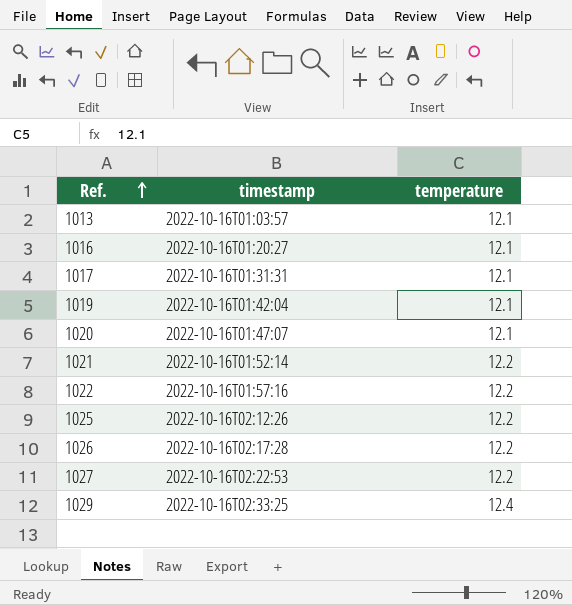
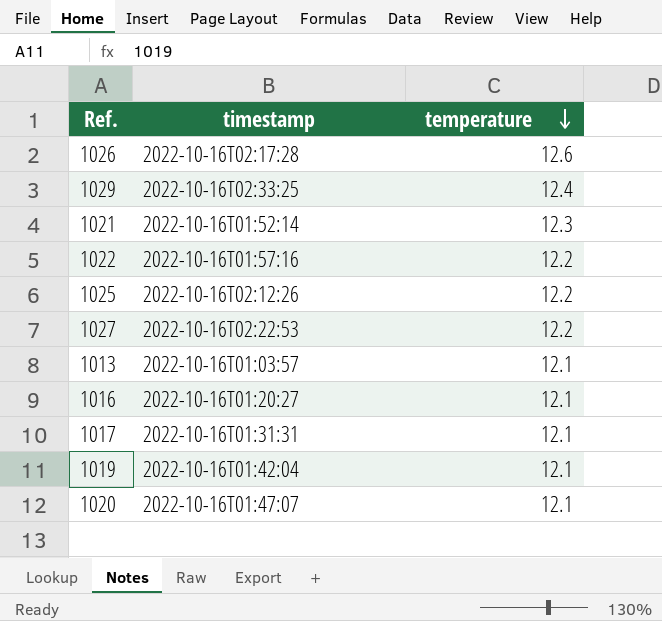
row order: Ref. ascending -> temperature descending
1026 | temperature: 12.2 -> 12.6
1021 | temperature: 12.2 -> 12.3

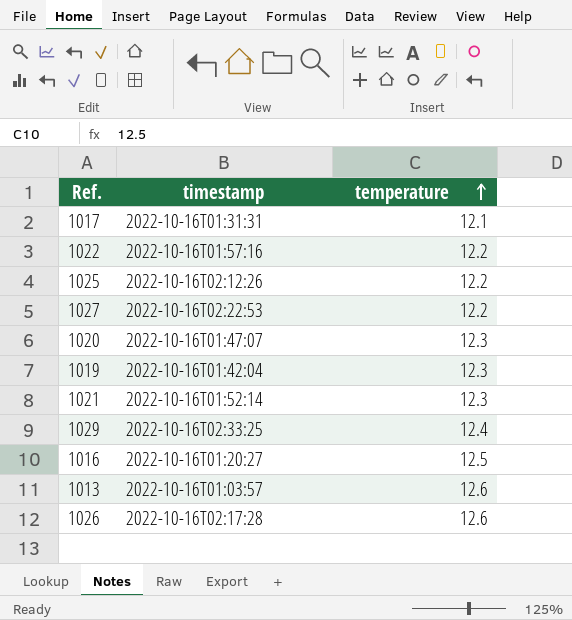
row order: temperature descending -> temperature ascending
1020 | temperature: 12.1 -> 12.3
1019 | temperature: 12.1 -> 12.3
1016 | temperature: 12.1 -> 12.5
1013 | temperature: 12.1 -> 12.6

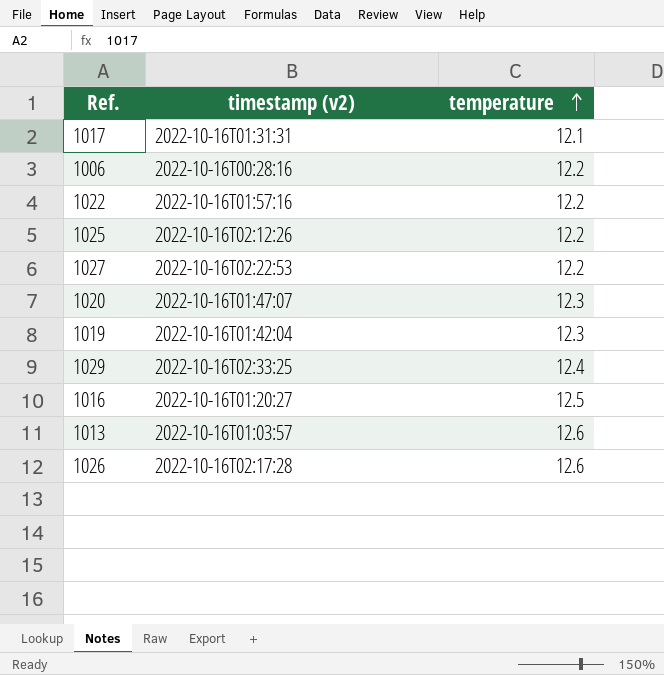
column name: timestamp -> timestamp (v2)
row 1021: 2022-10-16T01:52:14 | 12.3 -> none
row 1006: none -> 2022-10-16T00:28:16 | 12.2

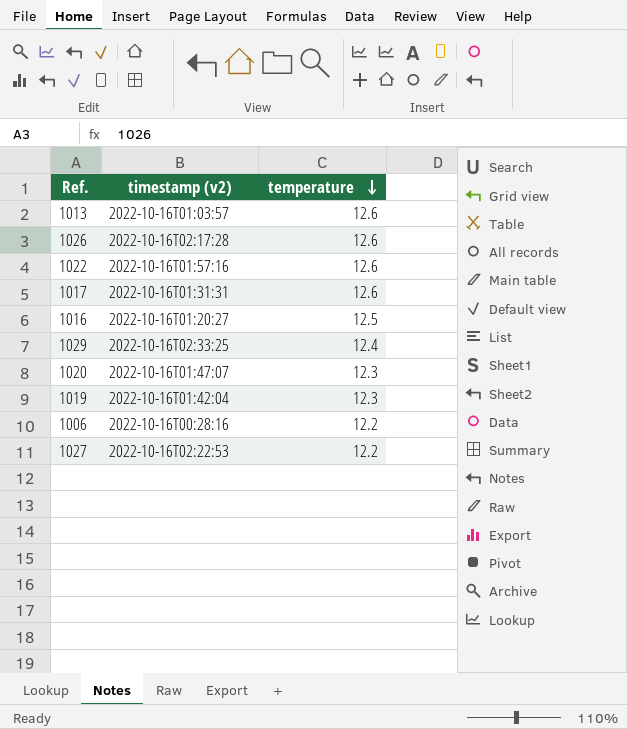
row order: temperature ascending -> temperature descending
row 1025: 2022-10-16T02:12:26 | 12.2 -> none
1022 | temperature: 12.2 -> 12.6
1017 | temperature: 12.1 -> 12.6

